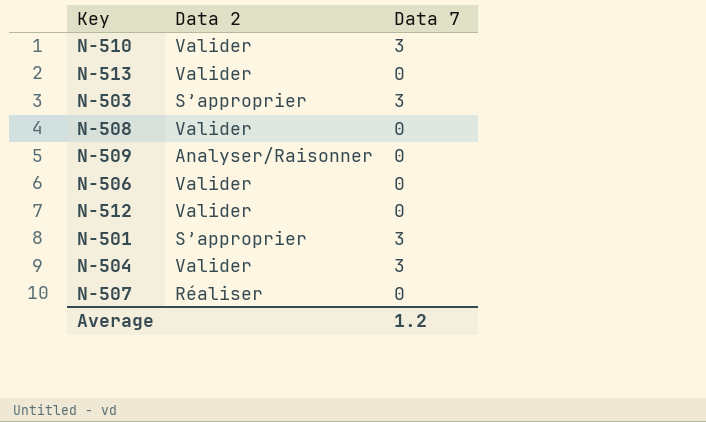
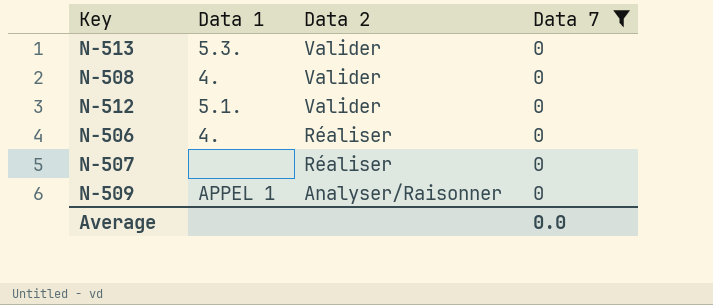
filter: none -> Data 7 = 0
row order: none -> Data 2 descending
column Data 1 | position: none -> 2
N-506 | Data 2: Valider -> Réaliser
Average | Data 7: 1.2 -> 0.0

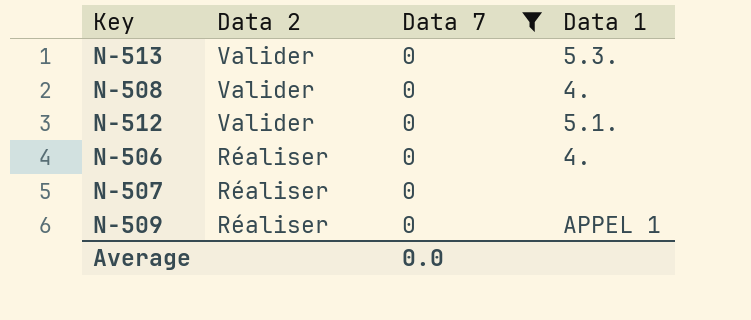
column Data 1 | position: 2 -> 4
N-509 | Data 2: Analyser/Raisonner -> Réaliser

